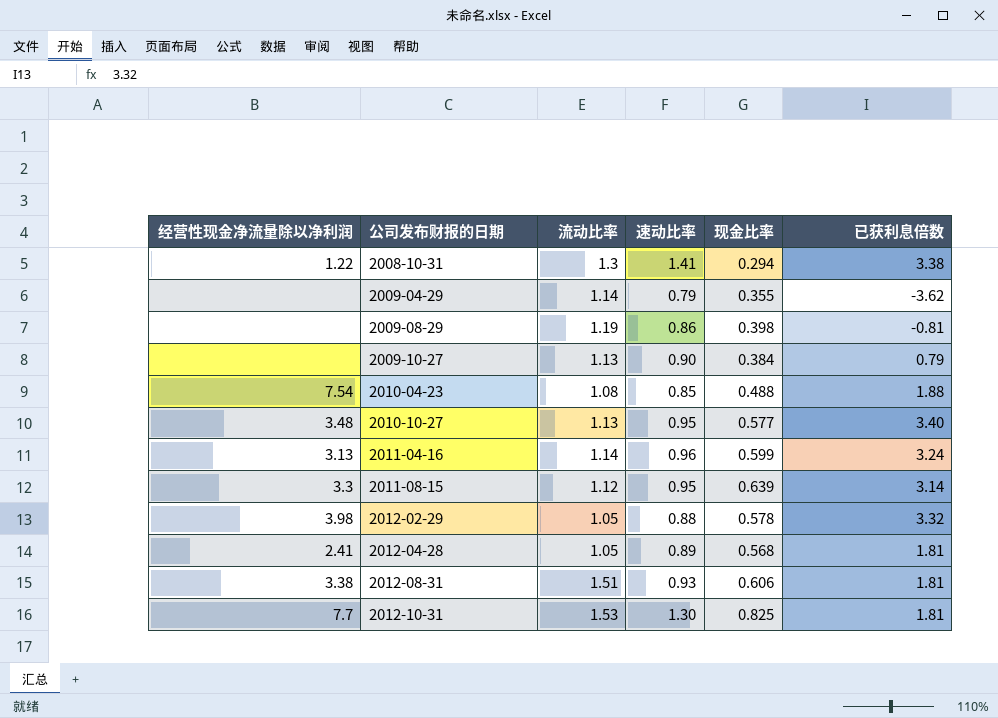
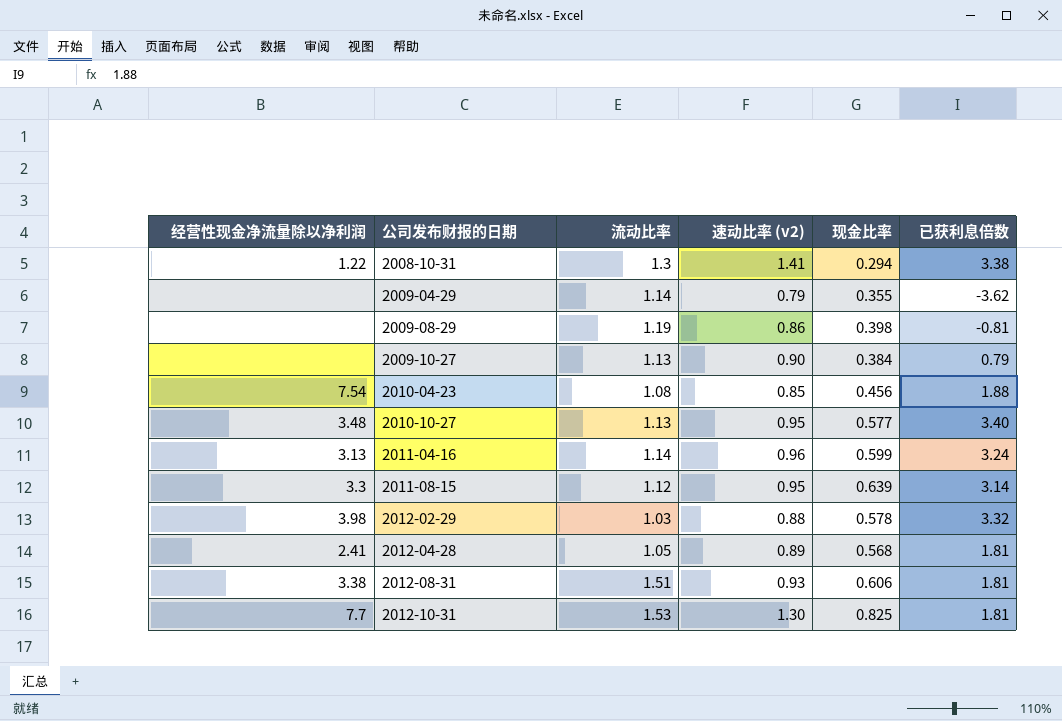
column name: 速动比率 -> 速动比率 (v2)
2010-04-23 | 现金比率: 0.488 -> 0.456
2012-02-29 | 流动比率: 1.05 -> 1.03

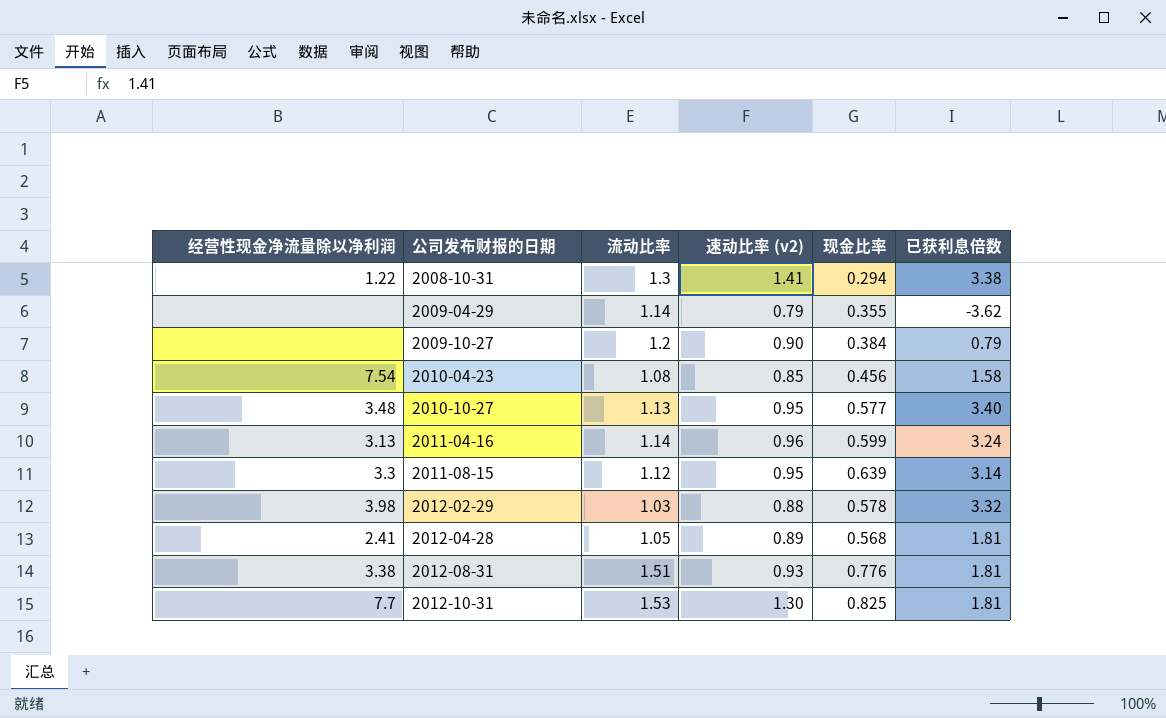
row 2009-08-29: none | 1.19 | 0.86 | 0.398 | -0.81 -> none
2009-10-27 | 流动比率: 1.13 -> 1.2
2010-04-23 | 已获利息倍数: 1.88 -> 1.58
2012-08-31 | 现金比率: 0.606 -> 0.776

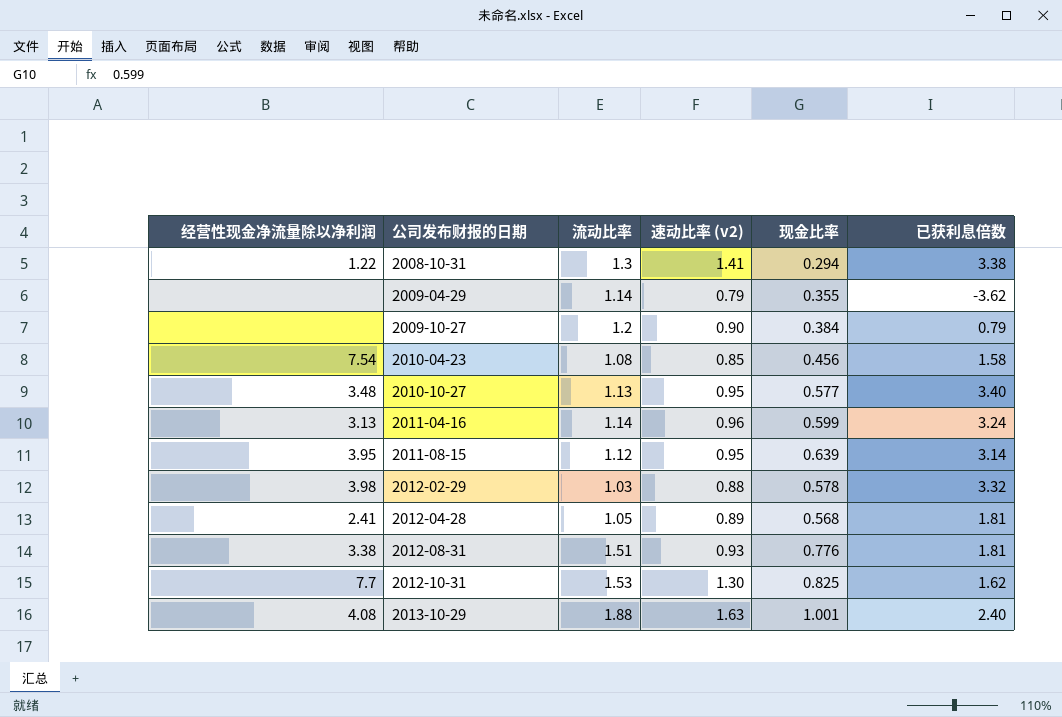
2011-08-15 | 经营性现金净流量除以净利润: 3.3 -> 3.95
2012-10-31 | 已获利息倍数: 1.81 -> 1.62
row 2013-10-29: none -> 4.08 | 1.88 | 1.63 | 1.001 | 2.40

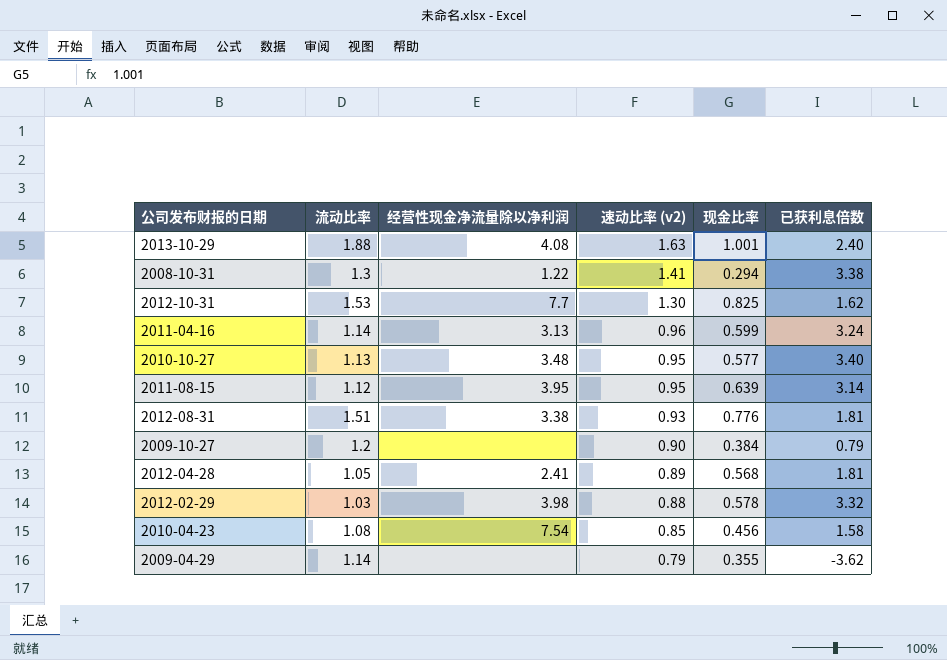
row order: 公司发布财报的日期 ascending -> 速动比率 (v2) descending
column 经营性现金净流量除以净利润 | position: 1 -> 3

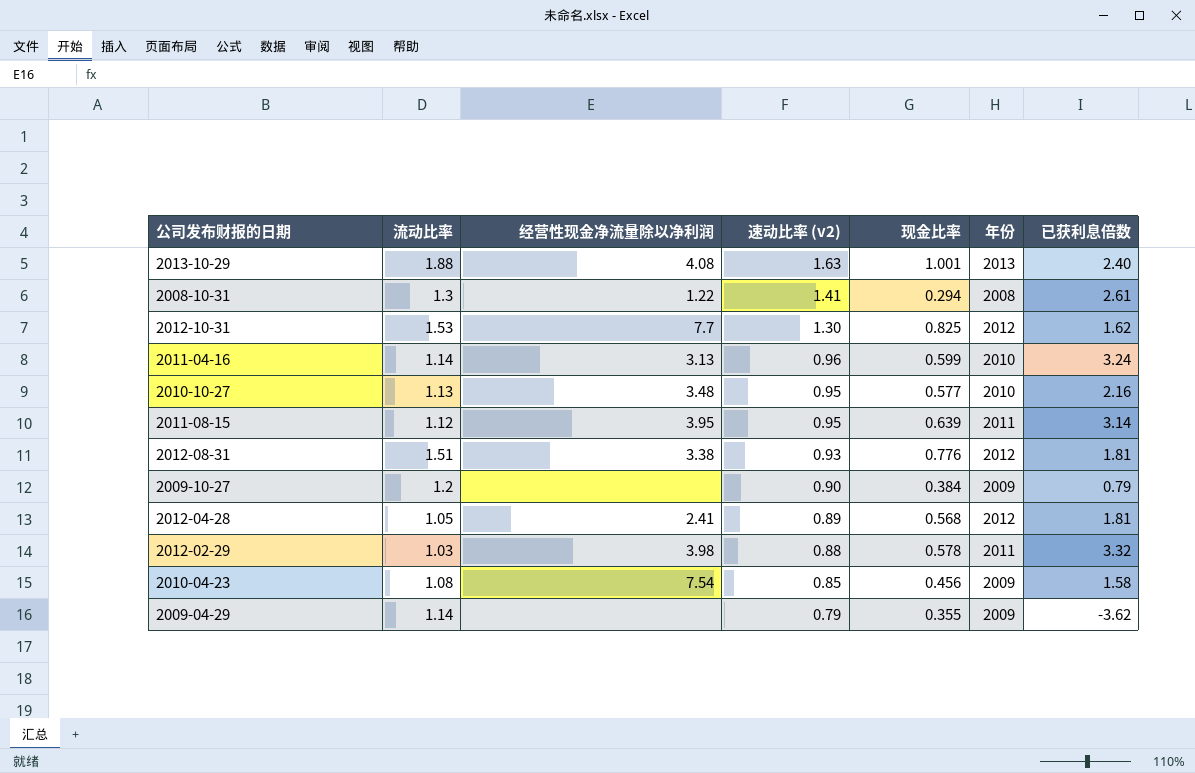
column 年份 | position: none -> 6
2008-10-31 | 已获利息倍数: 3.38 -> 2.61
2010-10-27 | 已获利息倍数: 3.40 -> 2.16

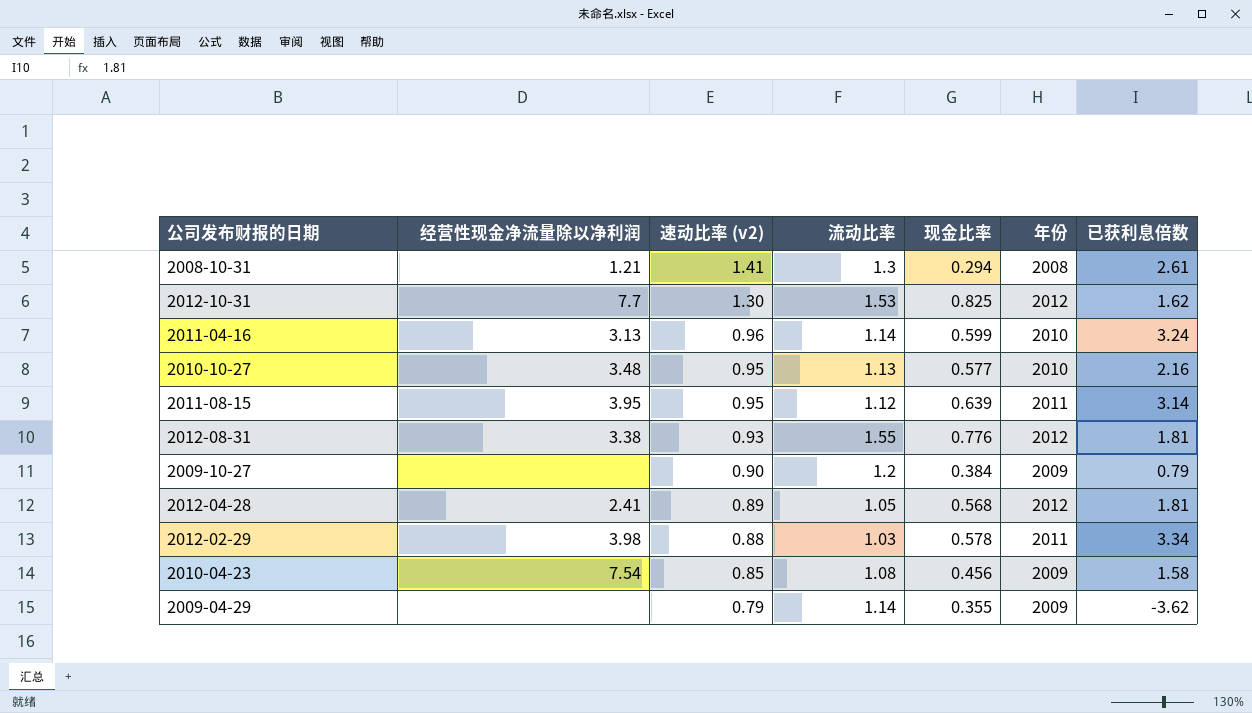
column 流动比率 | position: 2 -> 4
row 2013-10-29: 1.88 | 4.08 | 1.63 | 1.001 | 2013 | 2.40 -> none
2008-10-31 | 经营性现金净流量除以净利润: 1.22 -> 1.21
2012-08-31 | 流动比率: 1.51 -> 1.55
2012-02-29 | 已获利息倍数: 3.32 -> 3.34

